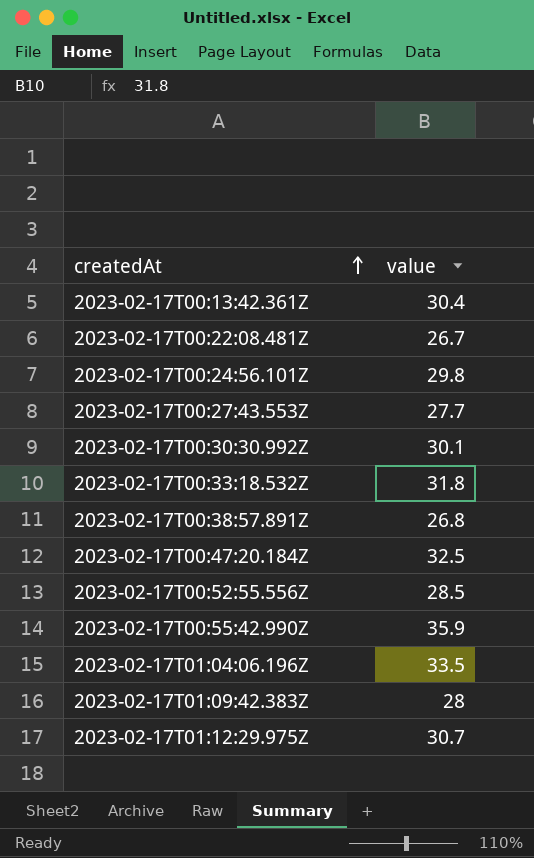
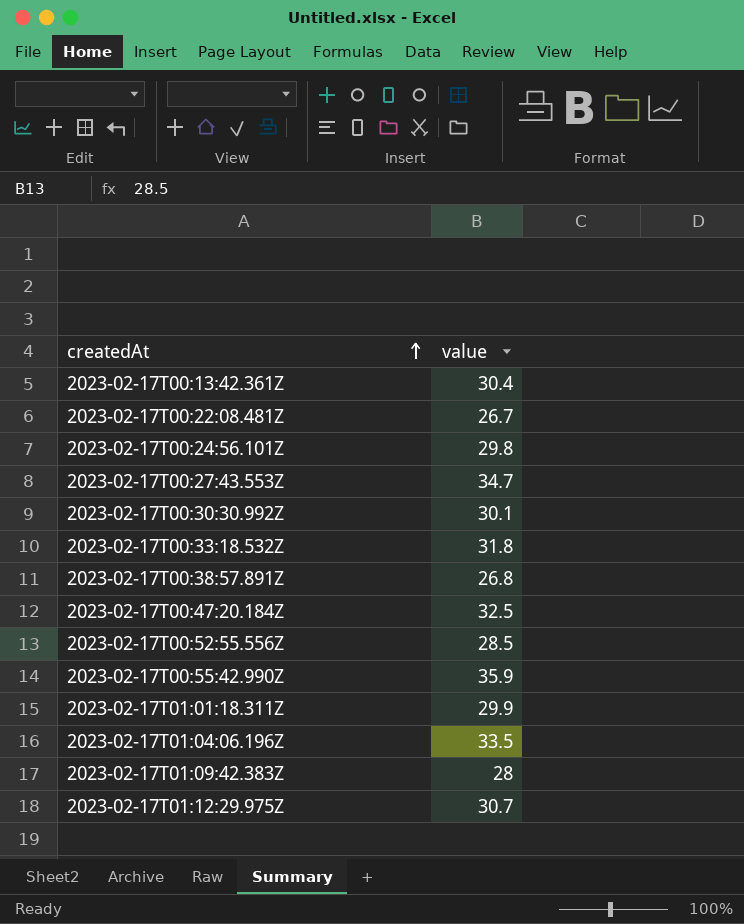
2023-02-17T00:27:43.553Z | value: 27.7 -> 34.7
row 2023-02-17T01:01:18.311Z: none -> 29.9

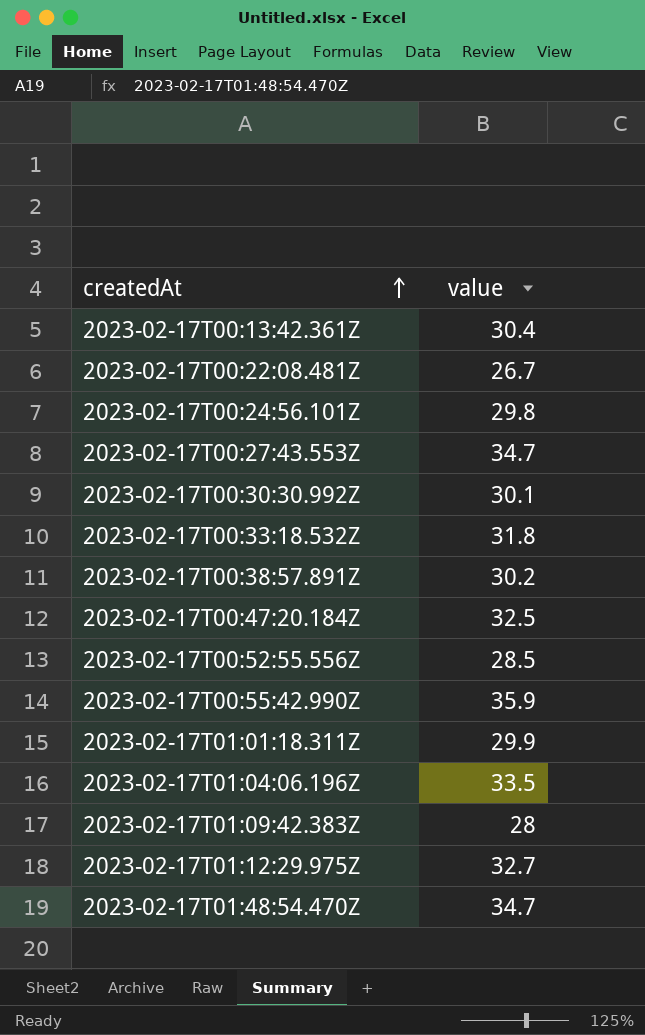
2023-02-17T00:38:57.891Z | value: 26.8 -> 30.2
2023-02-17T01:12:29.975Z | value: 30.7 -> 32.7
row 2023-02-17T01:48:54.470Z: none -> 34.7

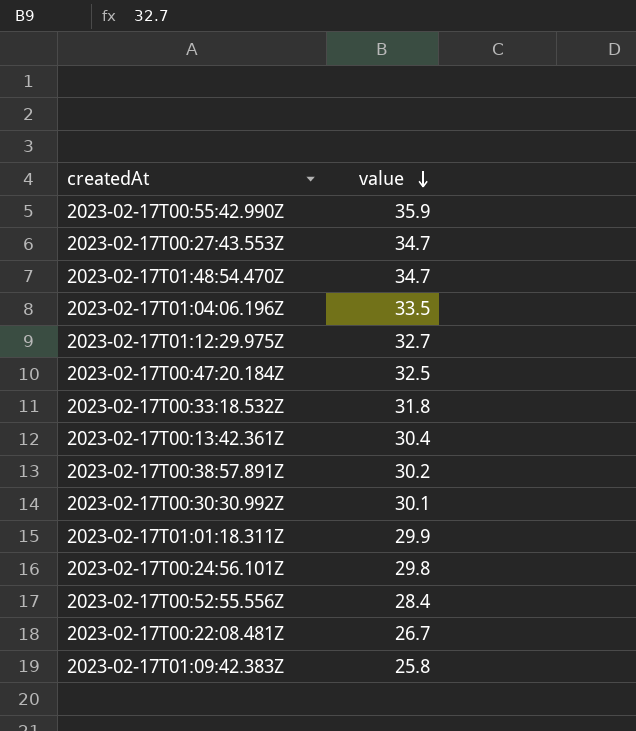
row order: createdAt ascending -> value descending
2023-02-17T00:52:55.556Z | value: 28.5 -> 28.4
2023-02-17T01:09:42.383Z | value: 28 -> 25.8

